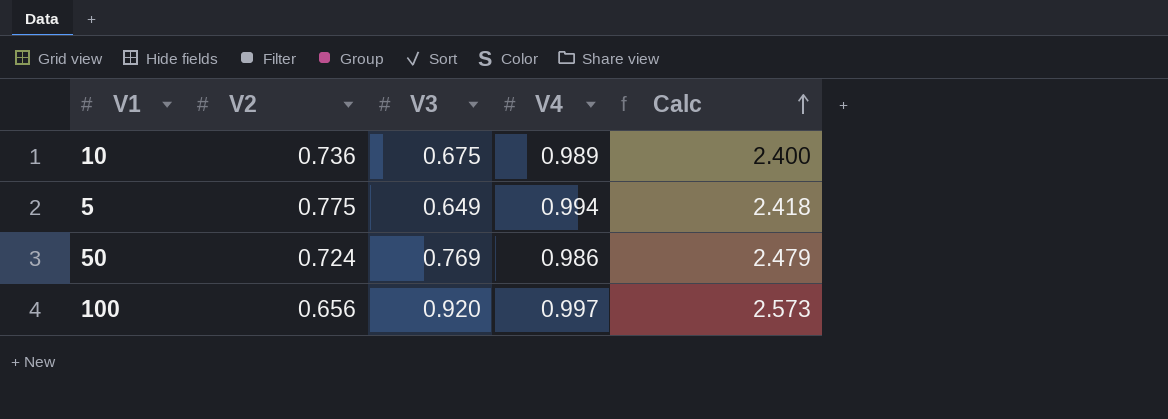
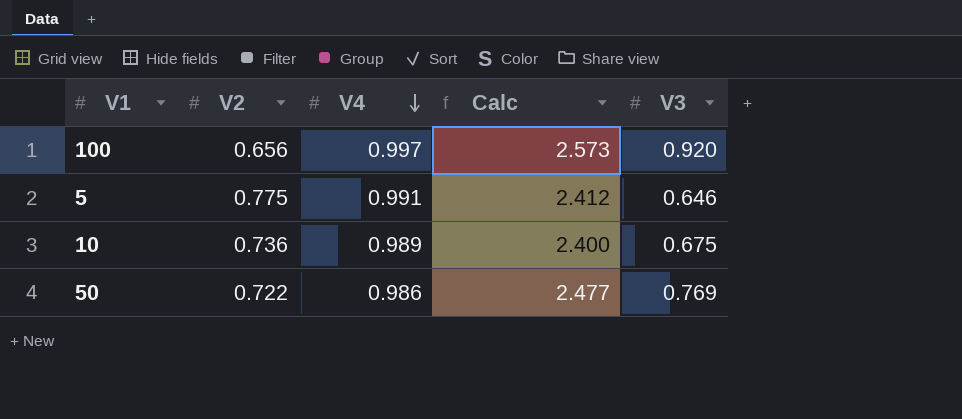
row order: Calc ascending -> V4 descending
column V3 | position: 3 -> 5
5 | V4: 0.994 -> 0.991
5 | Calc: 2.418 -> 2.412
5 | V3: 0.649 -> 0.646
50 | V2: 0.724 -> 0.722
50 | Calc: 2.479 -> 2.477

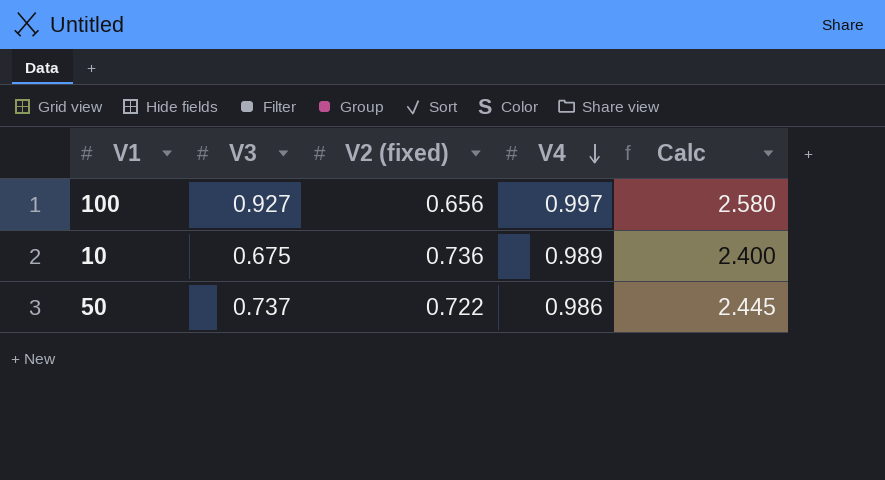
column V3 | position: 5 -> 2
column name: V2 -> V2 (fixed)
row 5: 0.775 | 0.991 | 2.412 | 0.646 -> none
100 | V3: 0.920 -> 0.927
100 | Calc: 2.573 -> 2.580
50 | V3: 0.769 -> 0.737
50 | Calc: 2.477 -> 2.445

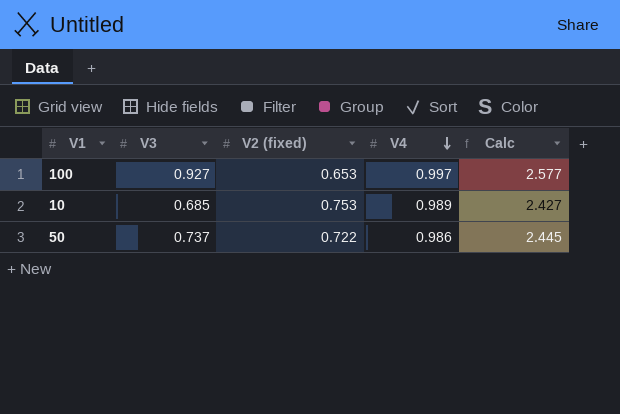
100 | V2 (fixed): 0.656 -> 0.653
100 | Calc: 2.580 -> 2.577
10 | V3: 0.675 -> 0.685
10 | V2 (fixed): 0.736 -> 0.753
10 | Calc: 2.400 -> 2.427

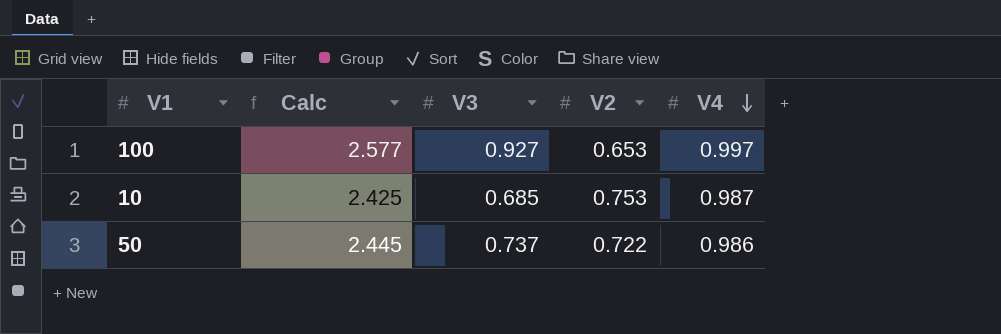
column Calc | position: 5 -> 2
column name: V2 (fixed) -> V2
10 | Calc: 2.427 -> 2.425
10 | V4: 0.989 -> 0.987

